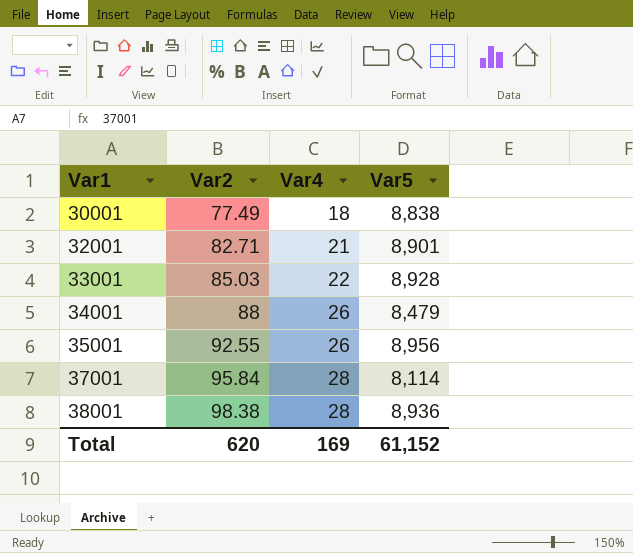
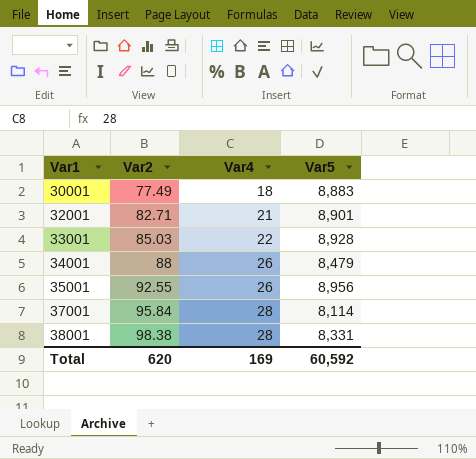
30001 | Var5: 8,838 -> 8,883
38001 | Var5: 8,936 -> 8,331
Total | Var5: 61,152 -> 60,592

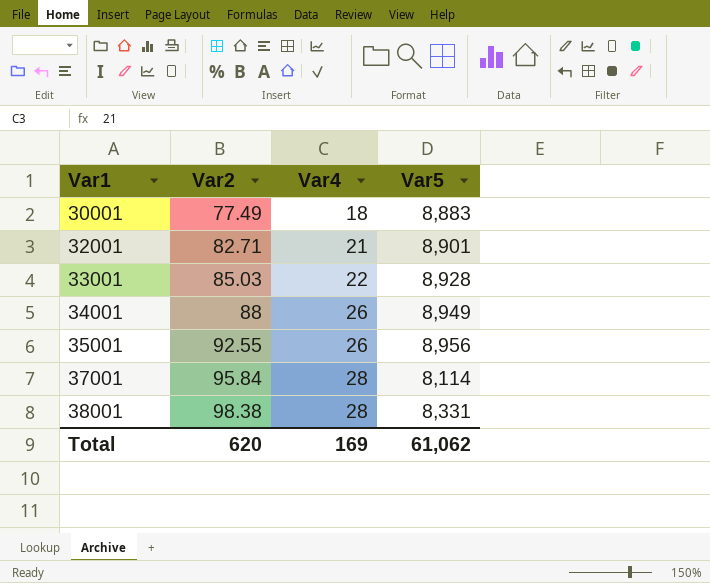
34001 | Var5: 8,479 -> 8,949
Total | Var5: 60,592 -> 61,062

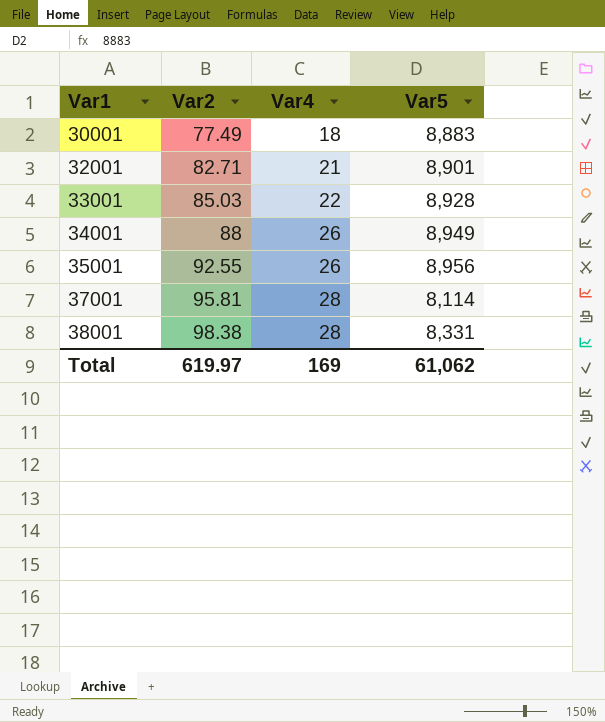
37001 | Var2: 95.84 -> 95.81
Total | Var2: 620 -> 619.97

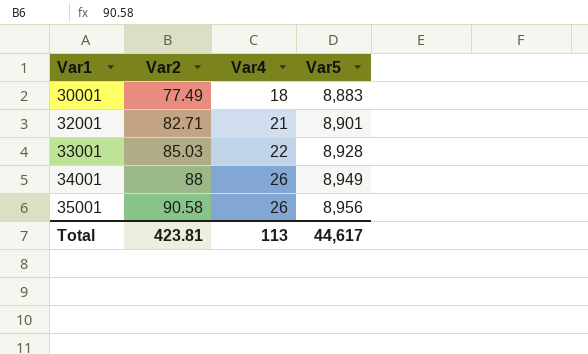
row 37001: 95.81 | 28 | 8,114 -> none
row 38001: 98.38 | 28 | 8,331 -> none
35001 | Var2: 92.55 -> 90.58
Total | Var2: 619.97 -> 423.81
Total | Var4: 169 -> 113
Total | Var5: 61,062 -> 44,617

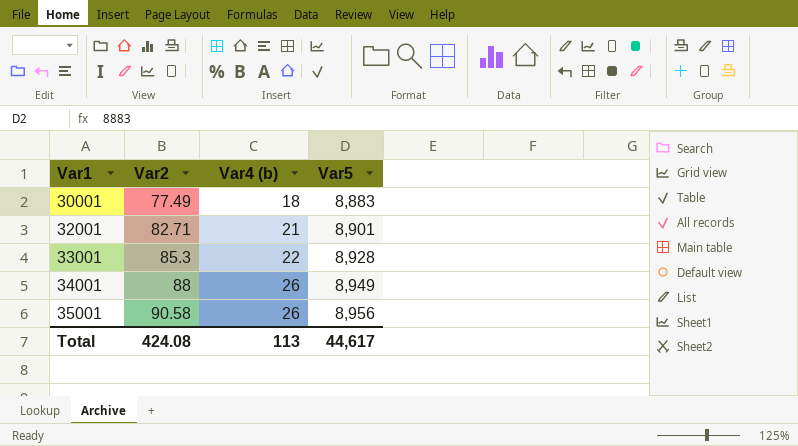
column name: Var4 -> Var4 (b)
33001 | Var2: 85.03 -> 85.3
Total | Var2: 423.81 -> 424.08

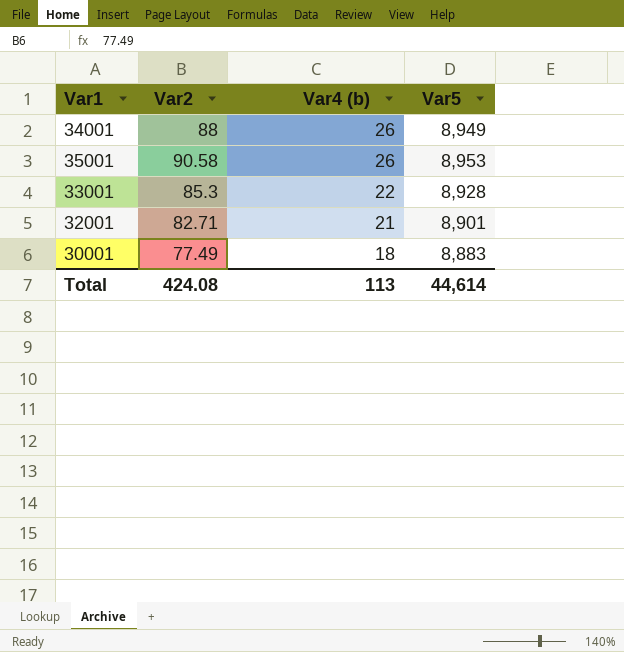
row order: Var1 ascending -> Var4 (b) descending
35001 | Var5: 8,956 -> 8,953
Total | Var5: 44,617 -> 44,614

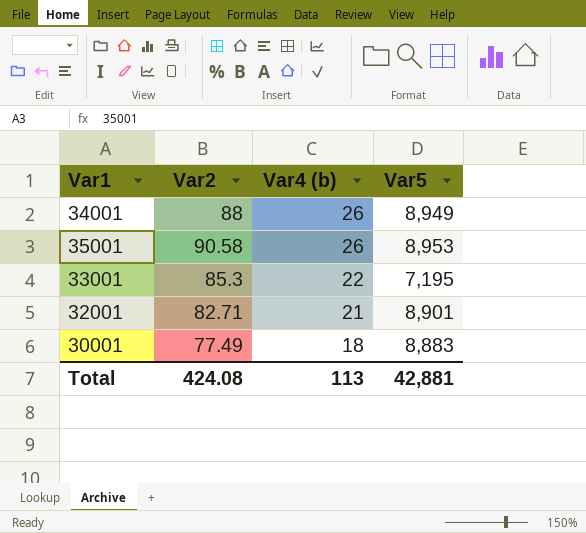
33001 | Var5: 8,928 -> 7,195
Total | Var5: 44,614 -> 42,881

